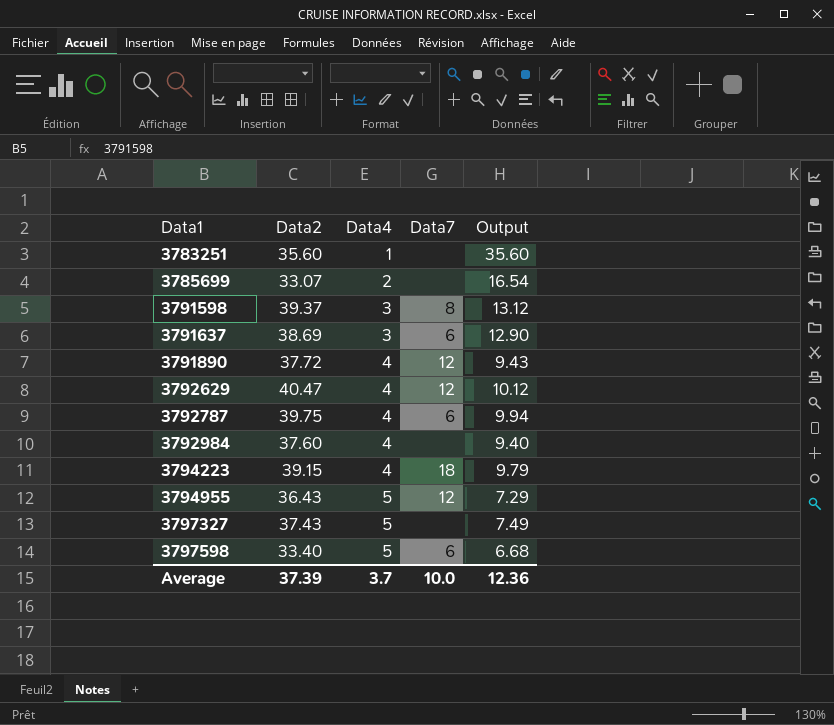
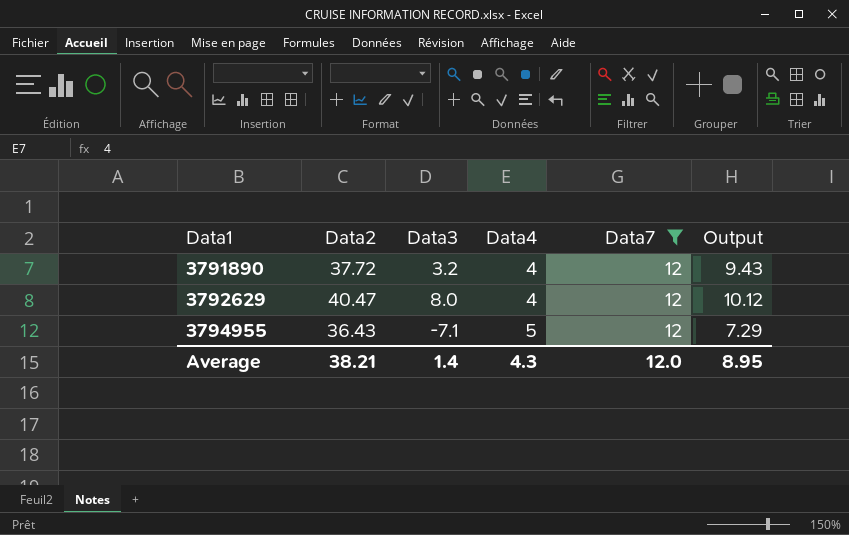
filter: none -> Data7 = 12
column Data3 | position: none -> 3
Average | Data2: 37.39 -> 38.21
Average | Data4: 3.7 -> 4.3
Average | Data7: 10.0 -> 12.0
Average | Output: 12.36 -> 8.95

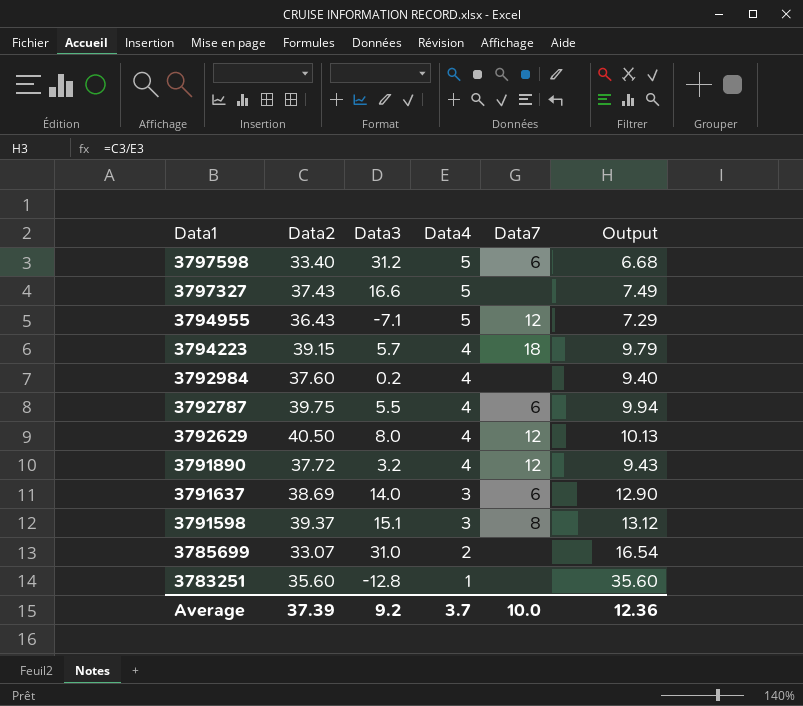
filter: Data7 = 12 -> none
row order: Data1 ascending -> Data1 descending
3792629 | Data2: 40.47 -> 40.50
3792629 | Output: 10.12 -> 10.13
Average | Data2: 38.21 -> 37.39
Average | Data3: 1.4 -> 9.2
Average | Data4: 4.3 -> 3.7
Average | Data7: 12.0 -> 10.0
Average | Output: 8.95 -> 12.36

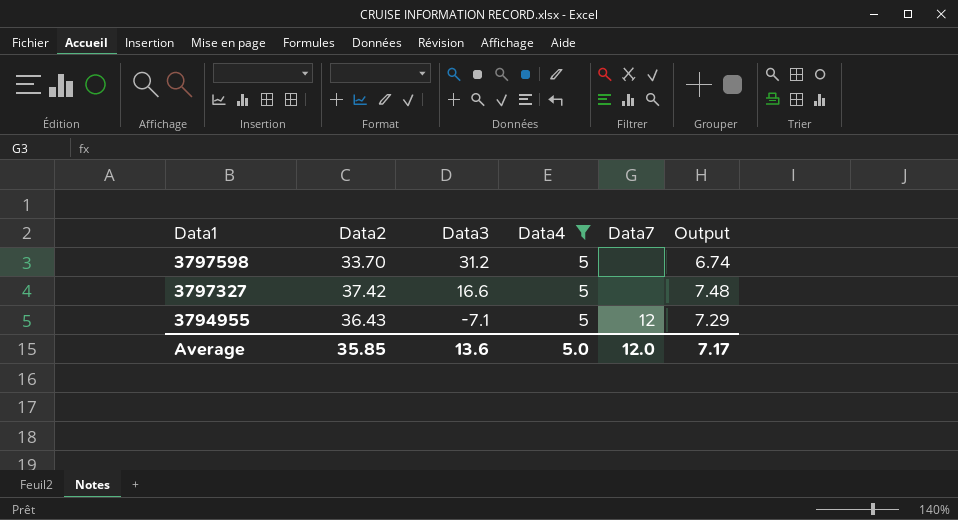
filter: none -> Data4 = 5
3797598 | Data2: 33.40 -> 33.70
3797598 | Data7: 6 -> none
3797598 | Output: 6.68 -> 6.74
3797327 | Data2: 37.43 -> 37.42
3797327 | Output: 7.49 -> 7.48
Average | Data2: 37.39 -> 35.85
Average | Data3: 9.2 -> 13.6
Average | Data4: 3.7 -> 5.0
Average | Data7: 10.0 -> 12.0
Average | Output: 12.36 -> 7.17

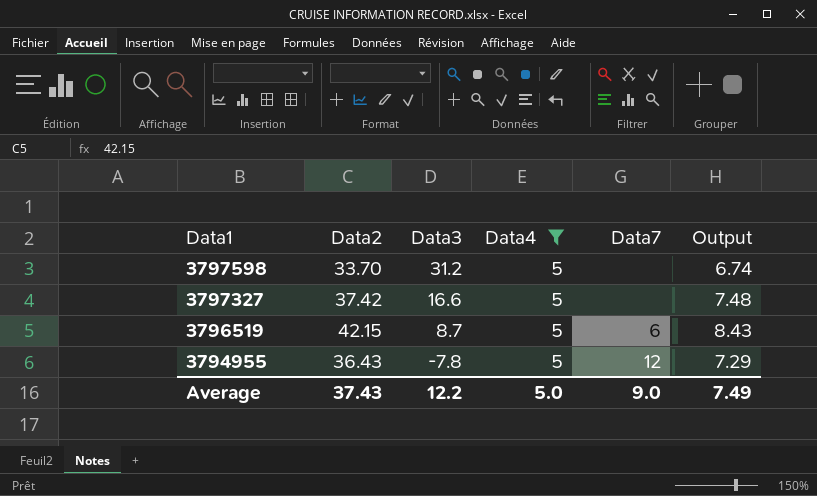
row 3796519: none -> 42.15 | 8.7 | 5 | 6 | 8.43
3794955 | Data3: -7.1 -> -7.8
Average | Data2: 35.85 -> 37.43
Average | Data3: 13.6 -> 12.2
Average | Data7: 12.0 -> 9.0
Average | Output: 7.17 -> 7.49

